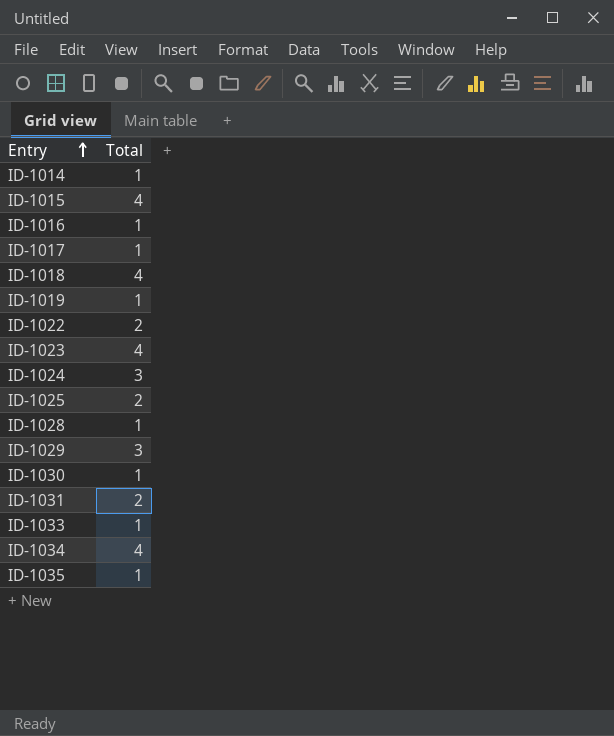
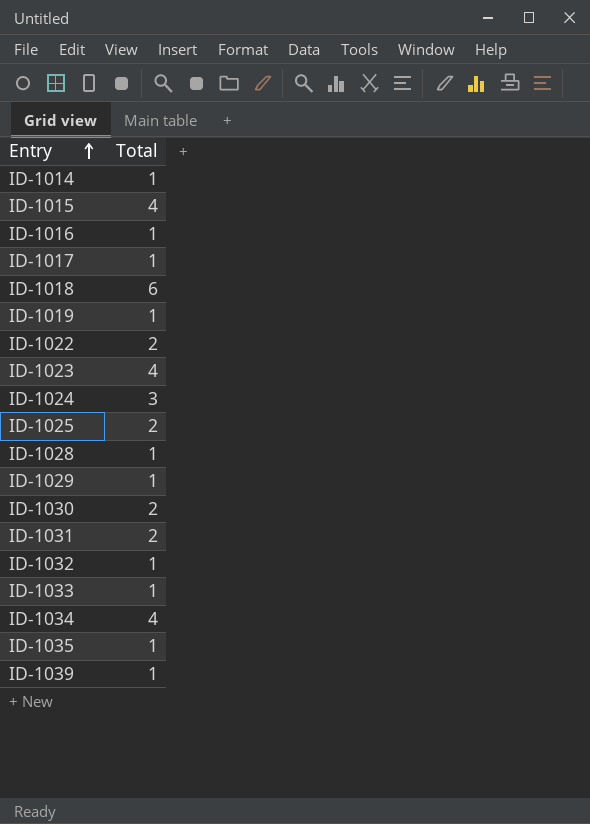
ID-1018 | Total: 4 -> 6
ID-1029 | Total: 3 -> 1
ID-1030 | Total: 1 -> 2
row ID-1032: none -> 1
row ID-1039: none -> 1

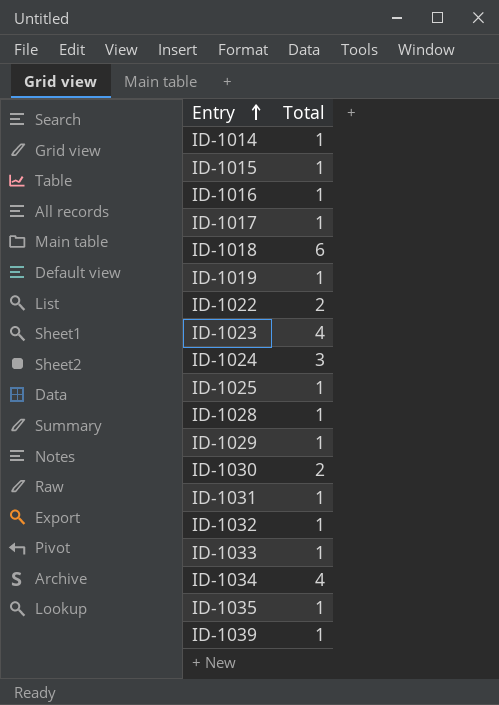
ID-1015 | Total: 4 -> 1
ID-1025 | Total: 2 -> 1
ID-1031 | Total: 2 -> 1

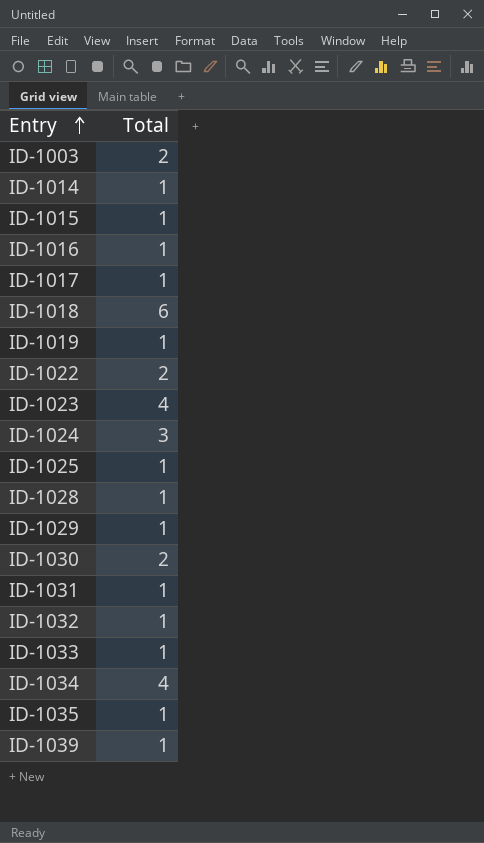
row ID-1003: none -> 2

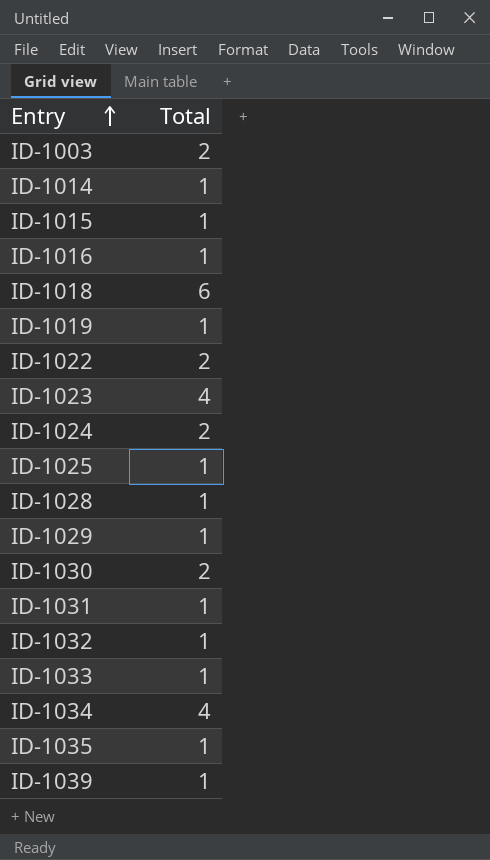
row ID-1017: 1 -> none
ID-1024 | Total: 3 -> 2

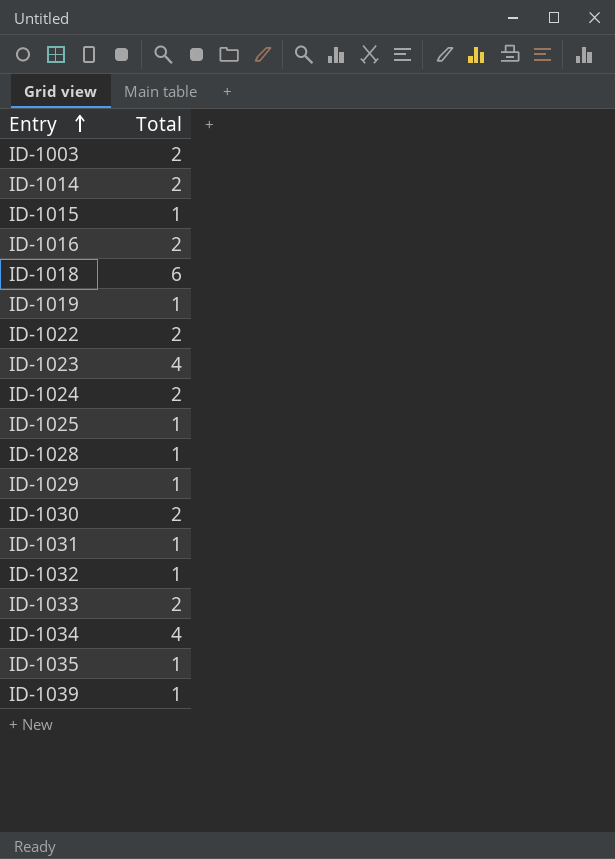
ID-1014 | Total: 1 -> 2
ID-1016 | Total: 1 -> 2
ID-1033 | Total: 1 -> 2

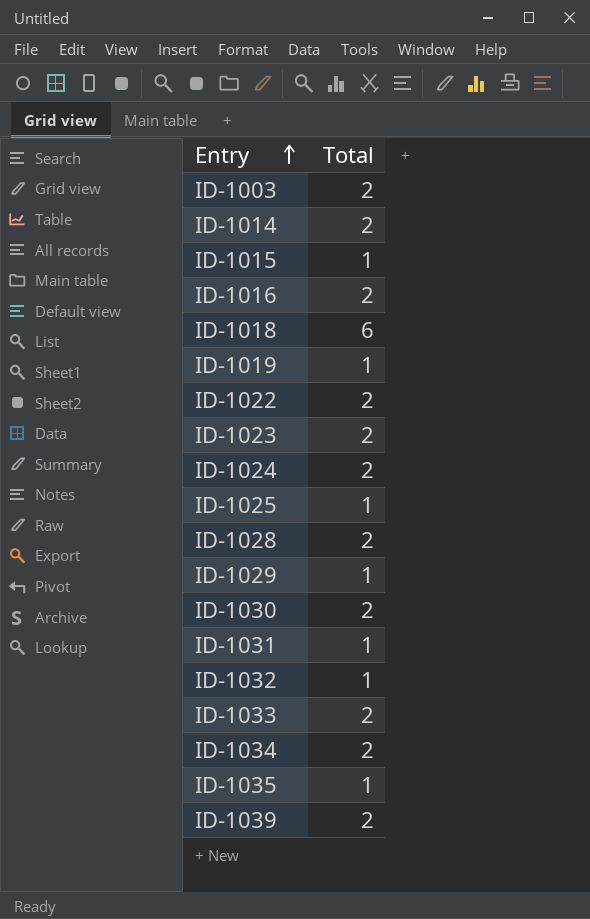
ID-1023 | Total: 4 -> 2
ID-1028 | Total: 1 -> 2
ID-1034 | Total: 4 -> 2
ID-1039 | Total: 1 -> 2

